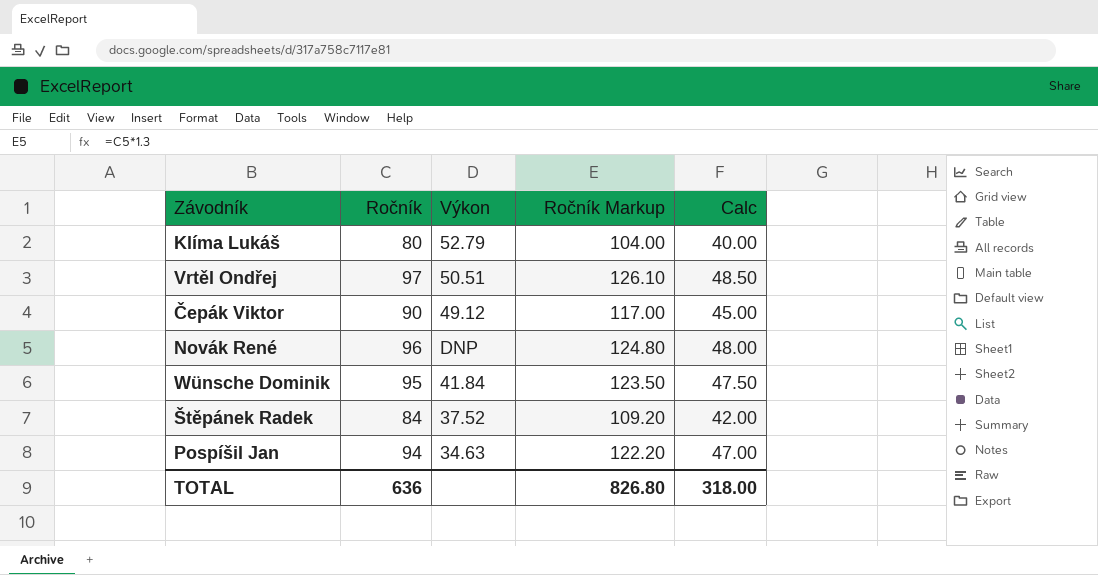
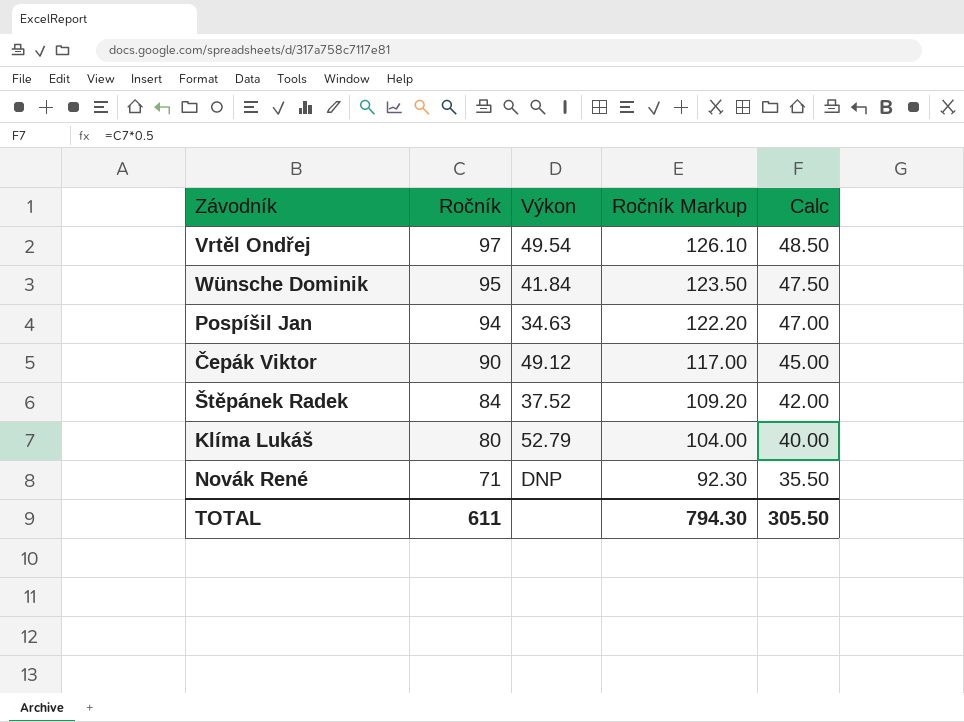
row order: none -> Ročník descending
Vrtěl Ondřej | Výkon: 50.51 -> 49.54
Novák René | Ročník: 96 -> 71
Novák René | Ročník Markup: 124.80 -> 92.30
Novák René | Calc: 48.00 -> 35.50
TOTAL | Ročník: 636 -> 611
TOTAL | Ročník Markup: 826.80 -> 794.30
TOTAL | Calc: 318.00 -> 305.50

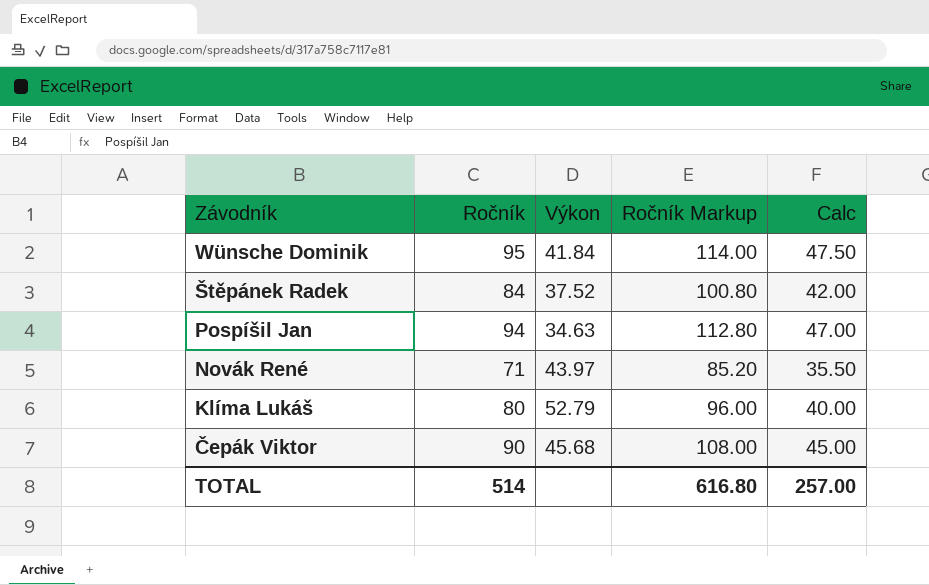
row order: Ročník descending -> Závodník descending
column Ročník Markup | formula: [Ročník] * 1.3 -> [Ročník] * 1.2
row Vrtěl Ondřej: 97 | 49.54 | 126.10 | 48.50 -> none
Novák René | Výkon: DNP -> 43.97
Čepák Viktor | Výkon: 49.12 -> 45.68
TOTAL | Ročník: 611 -> 514
TOTAL | Ročník Markup: 794.30 -> 616.80
TOTAL | Calc: 305.50 -> 257.00

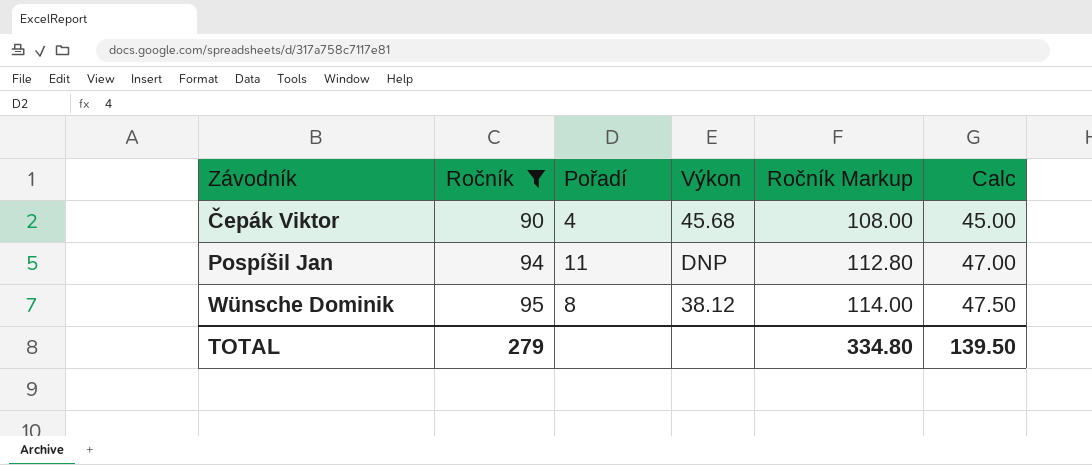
filter: none -> Ročník >= 90
row order: Závodník descending -> Závodník ascending
column Pořadí | position: none -> 3
Pospíšil Jan | Výkon: 34.63 -> DNP
Wünsche Dominik | Výkon: 41.84 -> 38.12
TOTAL | Ročník: 514 -> 279
TOTAL | Ročník Markup: 616.80 -> 334.80
TOTAL | Calc: 257.00 -> 139.50

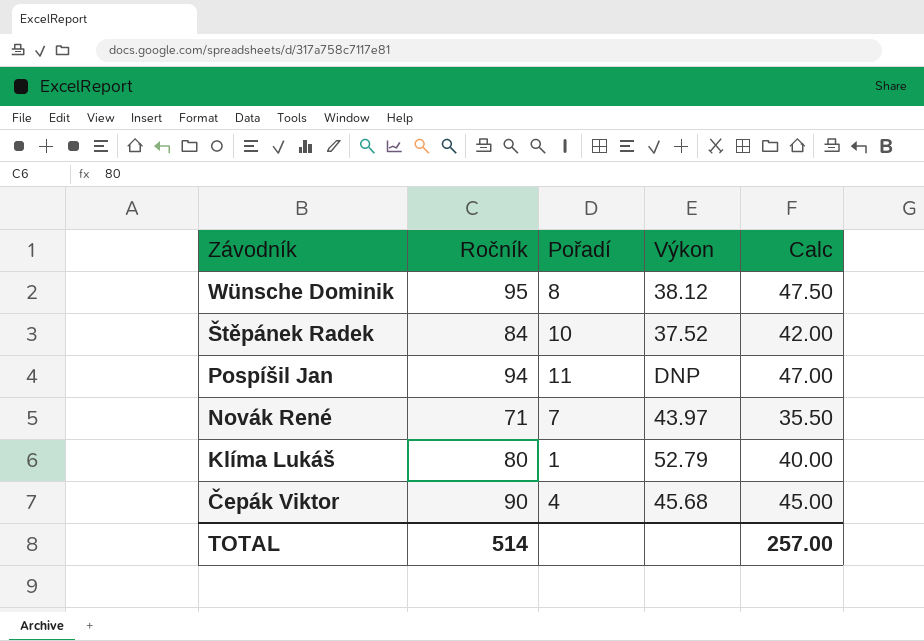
filter: Ročník >= 90 -> none
row order: Závodník ascending -> Závodník descending
column Ročník Markup | formula: [Ročník] * 1.2 -> none
TOTAL | Ročník: 279 -> 514
TOTAL | Calc: 139.50 -> 257.00

